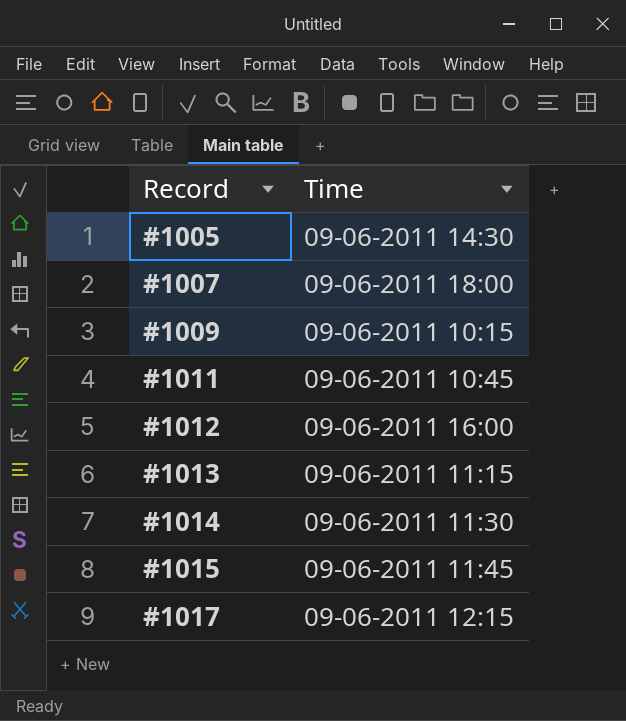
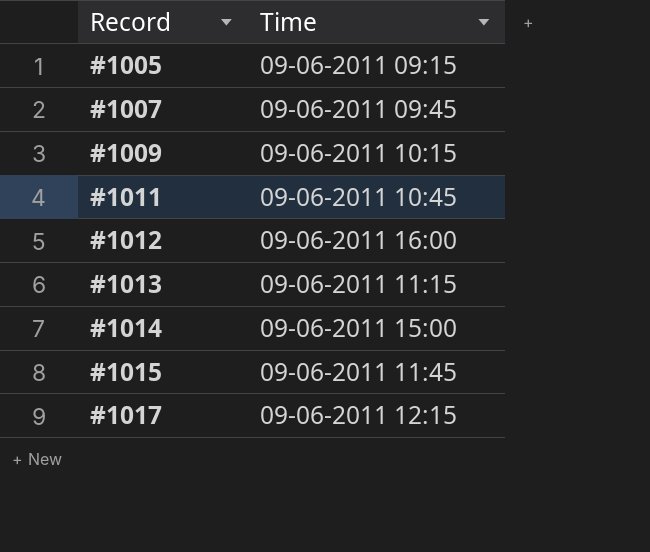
#1005 | Time: 09-06-2011 14:30 -> 09-06-2011 09:15
#1007 | Time: 09-06-2011 18:00 -> 09-06-2011 09:45
#1014 | Time: 09-06-2011 11:30 -> 09-06-2011 15:00

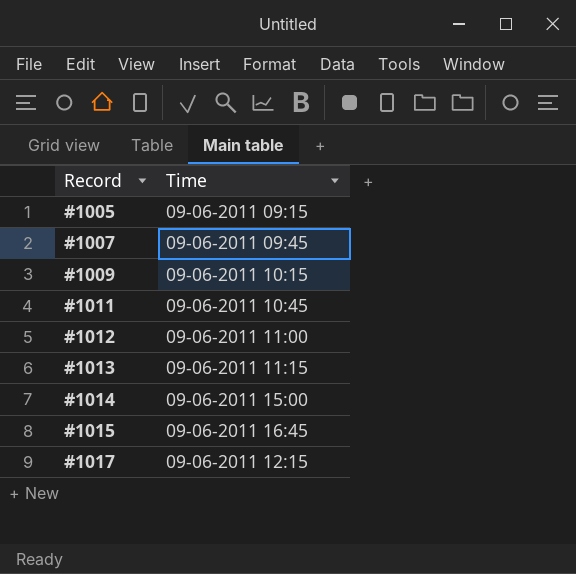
#1012 | Time: 09-06-2011 16:00 -> 09-06-2011 11:00
#1015 | Time: 09-06-2011 11:45 -> 09-06-2011 16:45

